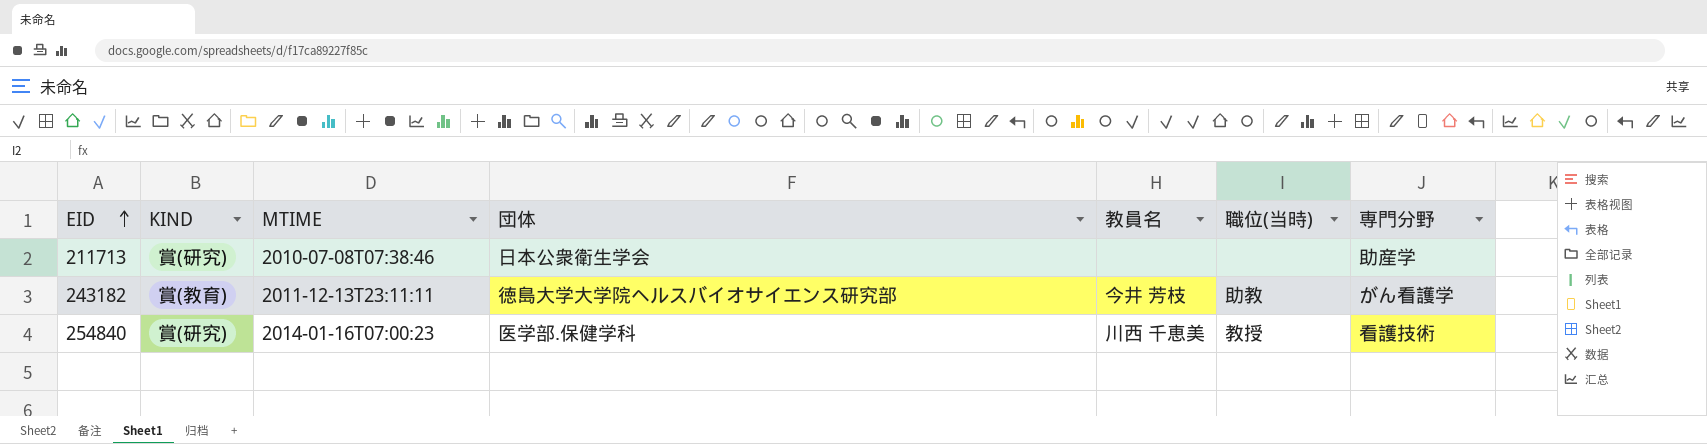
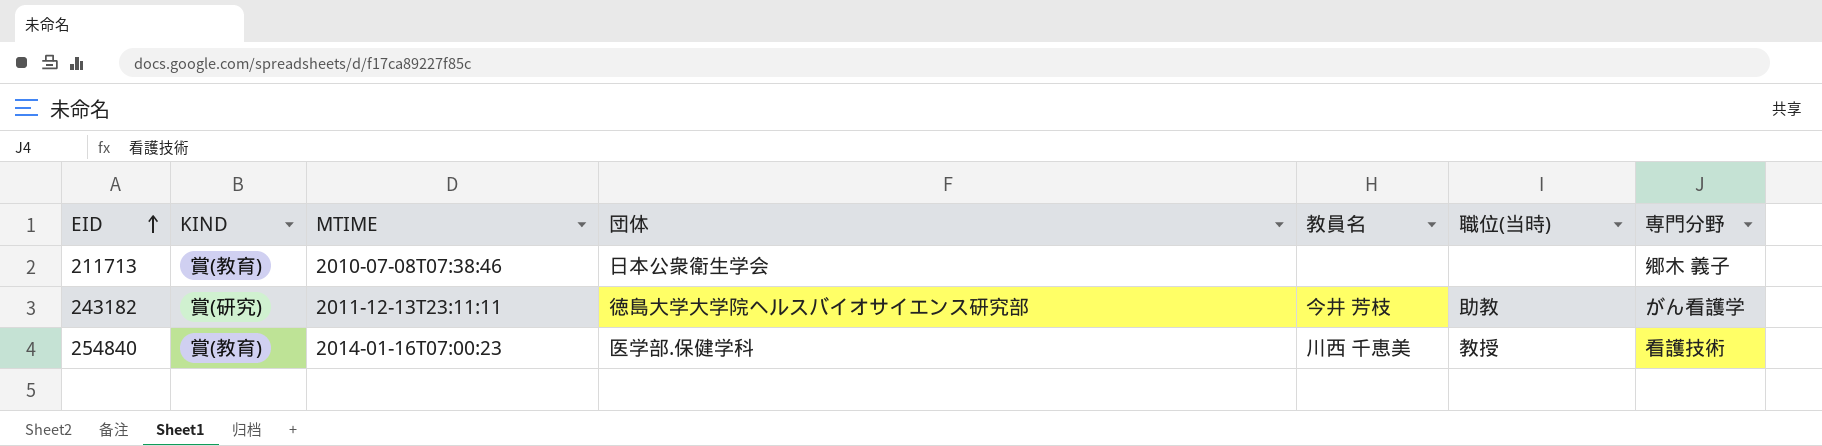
211713 | KIND: 賞(研究) -> 賞(教育)
211713 | 専門分野: 助産学 -> 郷木 義子
243182 | KIND: 賞(教育) -> 賞(研究)
254840 | KIND: 賞(研究) -> 賞(教育)

